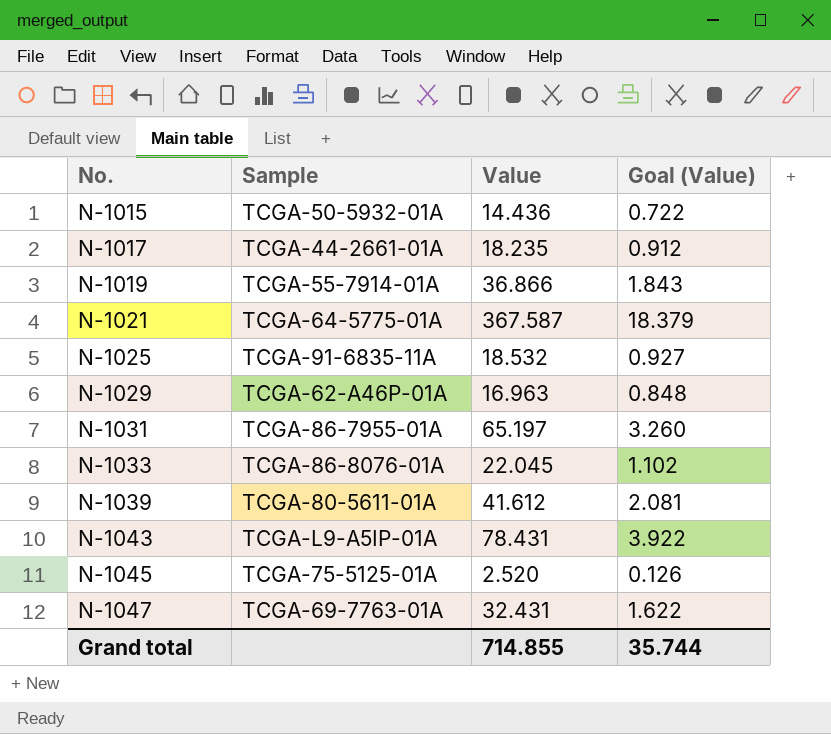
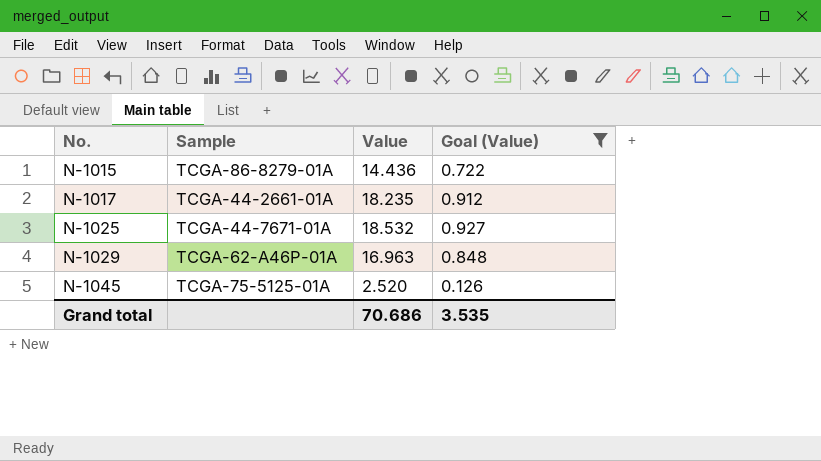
filter: none -> Goal (Value) <= 0.927
N-1015 | Sample: TCGA-50-5932-01A -> TCGA-86-8279-01A
N-1025 | Sample: TCGA-91-6835-11A -> TCGA-44-7671-01A
Grand total | Value: 714.855 -> 70.686
Grand total | Goal (Value): 35.744 -> 3.535

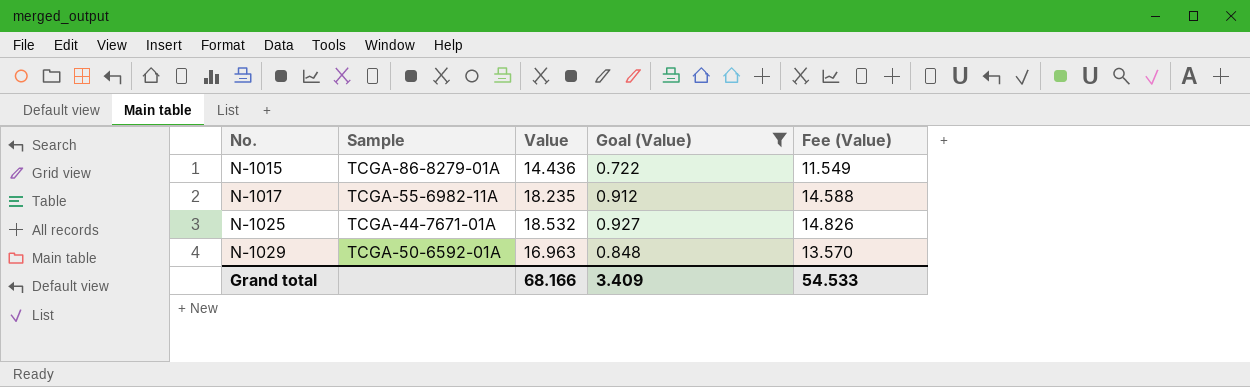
column Fee (Value) | formula: none -> [Value] * 0.8
row N-1045: TCGA-75-5125-01A | 2.520 | 0.126 -> none
N-1017 | Sample: TCGA-44-2661-01A -> TCGA-55-6982-11A
N-1029 | Sample: TCGA-62-A46P-01A -> TCGA-50-6592-01A
Grand total | Value: 70.686 -> 68.166
Grand total | Goal (Value): 3.535 -> 3.409

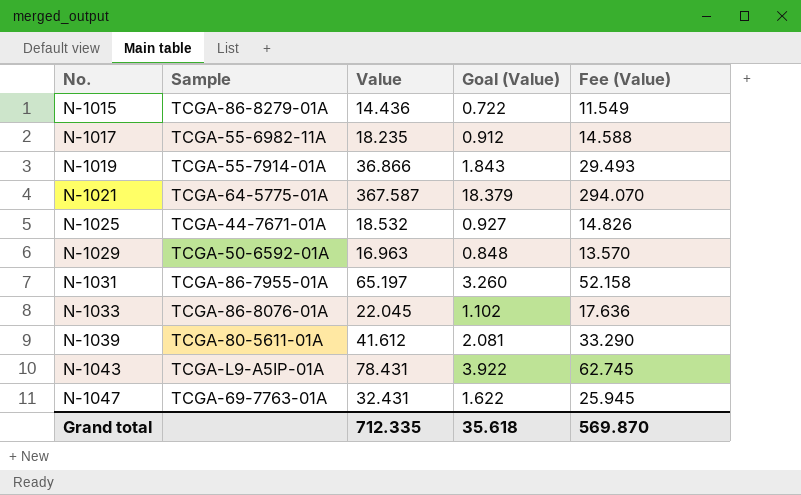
filter: Goal (Value) <= 0.927 -> none
Grand total | Value: 68.166 -> 712.335
Grand total | Goal (Value): 3.409 -> 35.618
Grand total | Fee (Value): 54.533 -> 569.870

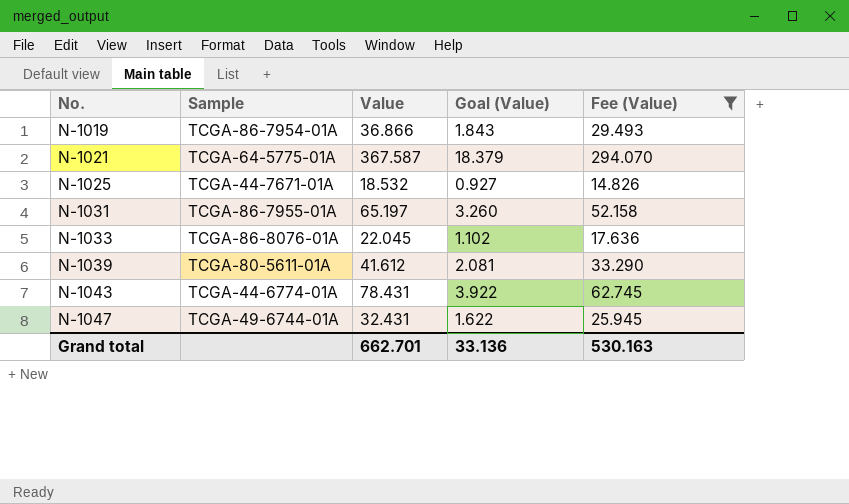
filter: none -> Fee (Value) >= 14.826
N-1019 | Sample: TCGA-55-7914-01A -> TCGA-86-7954-01A
N-1043 | Sample: TCGA-L9-A5IP-01A -> TCGA-44-6774-01A
N-1047 | Sample: TCGA-69-7763-01A -> TCGA-49-6744-01A
Grand total | Value: 712.335 -> 662.701
Grand total | Goal (Value): 35.618 -> 33.136
Grand total | Fee (Value): 569.870 -> 530.163

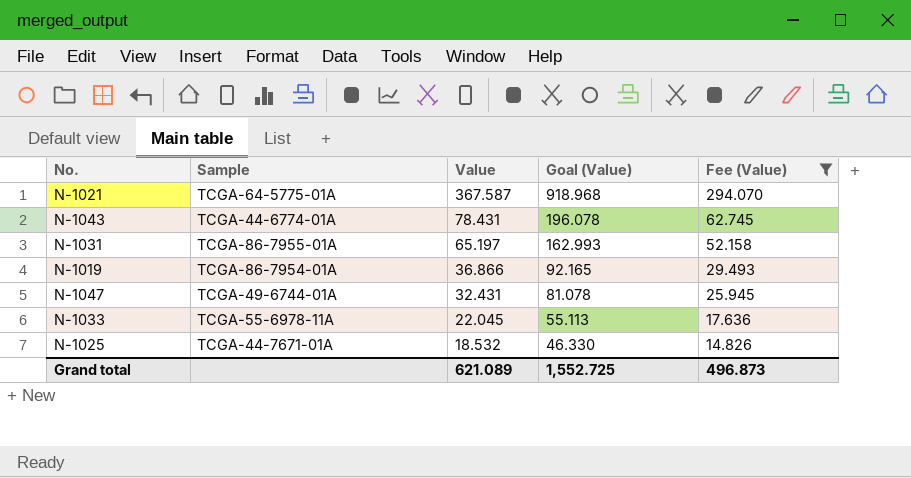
row order: No. ascending -> Value descending
column Goal (Value) | formula: [Value] * 0.05 -> [Value] * 2.5
row N-1039: TCGA-80-5611-01A | 41.612 | 2.081 | 33.290 -> none
N-1033 | Sample: TCGA-86-8076-01A -> TCGA-55-6978-11A
Grand total | Value: 662.701 -> 621.089
Grand total | Goal (Value): 33.136 -> 1,552.725
Grand total | Fee (Value): 530.163 -> 496.873

